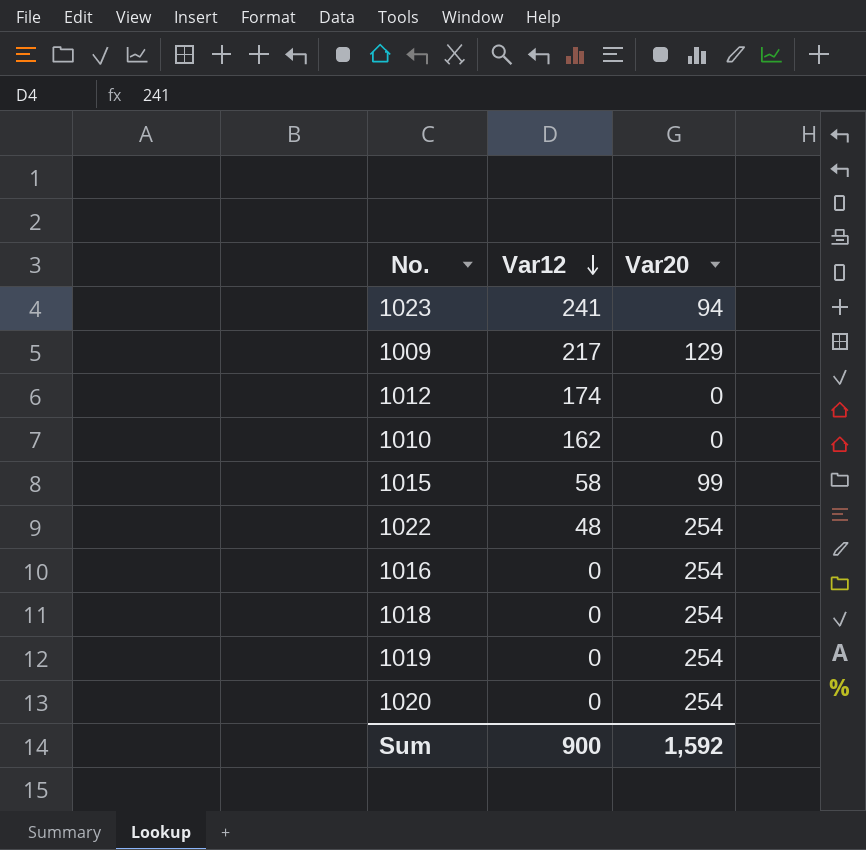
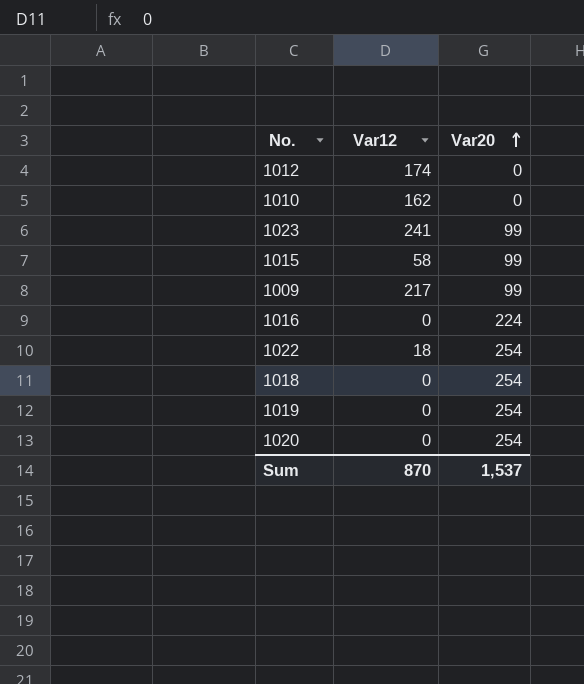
row order: Var12 descending -> Var20 ascending
1023 | Var20: 94 -> 99
1009 | Var20: 129 -> 99
1016 | Var20: 254 -> 224
1022 | Var12: 48 -> 18
Sum | Var12: 900 -> 870
Sum | Var20: 1,592 -> 1,537

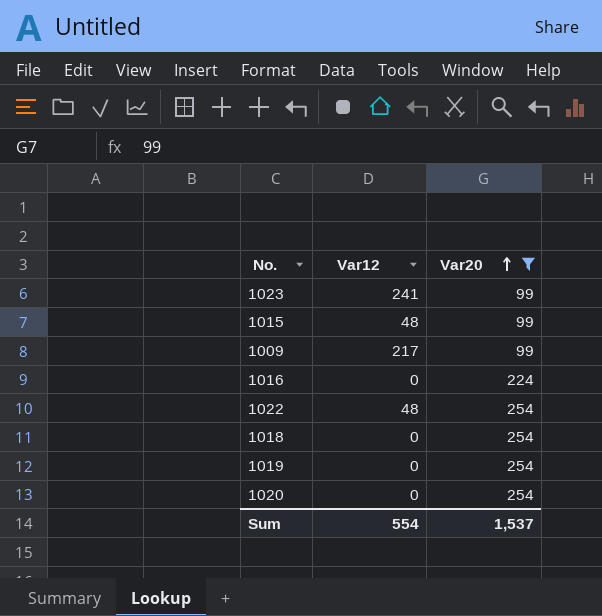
filter: none -> Var20 != 0
1015 | Var12: 58 -> 48
1022 | Var12: 18 -> 48
Sum | Var12: 870 -> 554

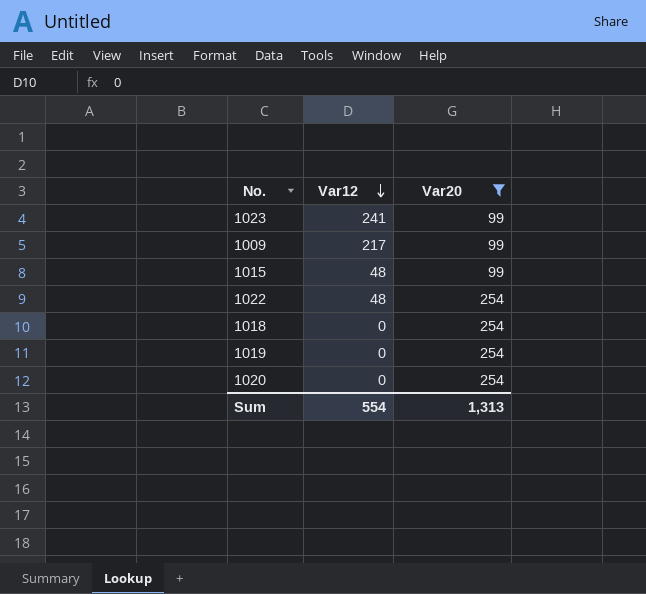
row order: Var20 ascending -> Var12 descending
row 1016: 0 | 224 -> none
Sum | Var20: 1,537 -> 1,313

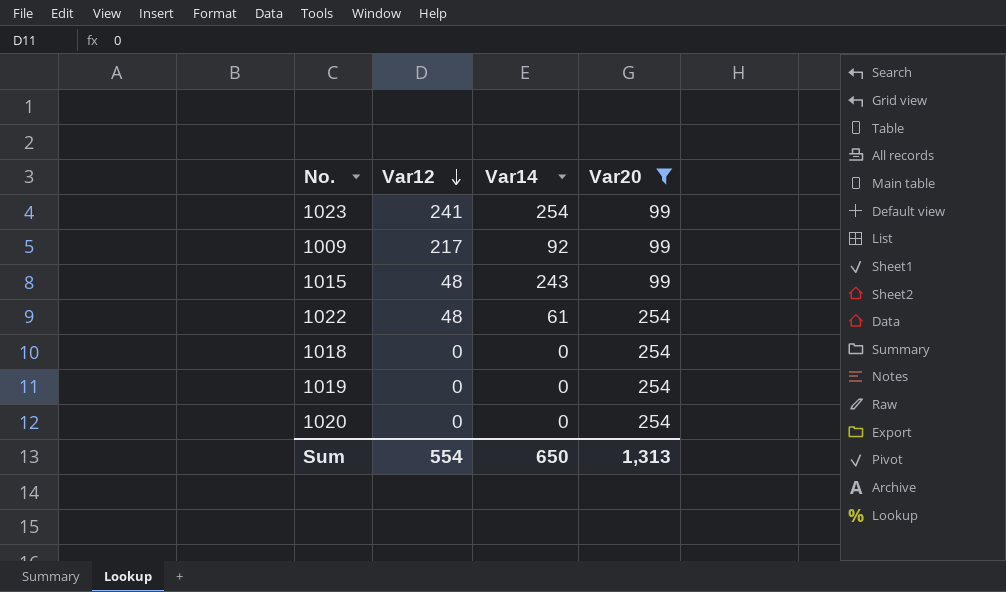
column Var14 | position: none -> 3

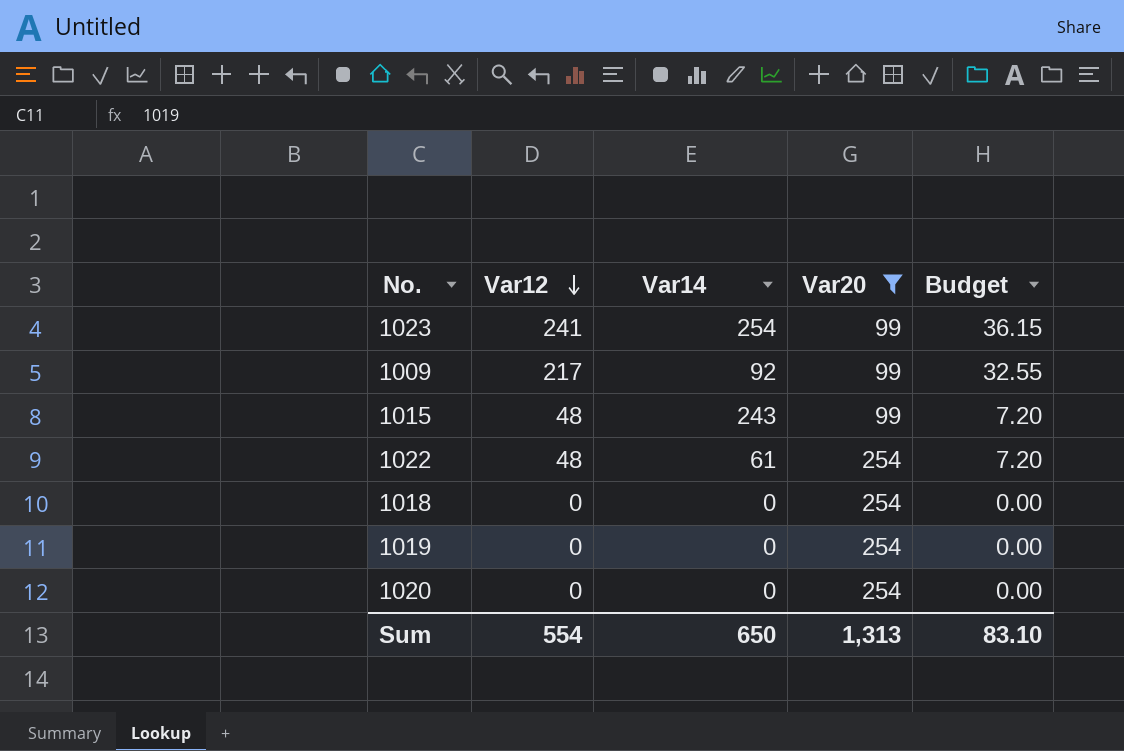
column Budget | formula: none -> [Var12] * 0.15

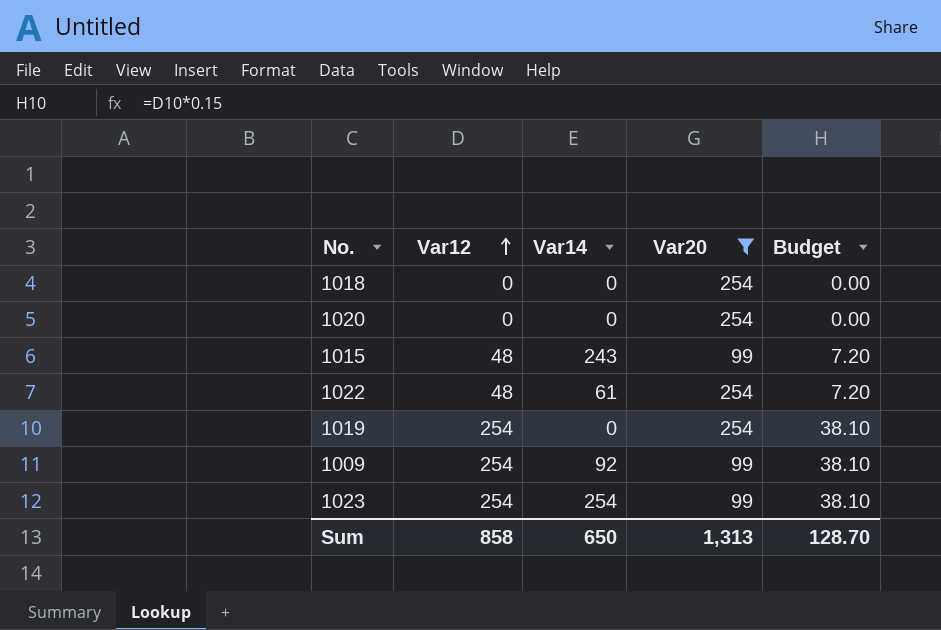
row order: Var12 descending -> Var12 ascending
1019 | Var12: 0 -> 254
1019 | Budget: 0.00 -> 38.10
1009 | Var12: 217 -> 254
1009 | Budget: 32.55 -> 38.10
1023 | Var12: 241 -> 254
1023 | Budget: 36.15 -> 38.10
Sum | Var12: 554 -> 858
Sum | Budget: 83.10 -> 128.70

